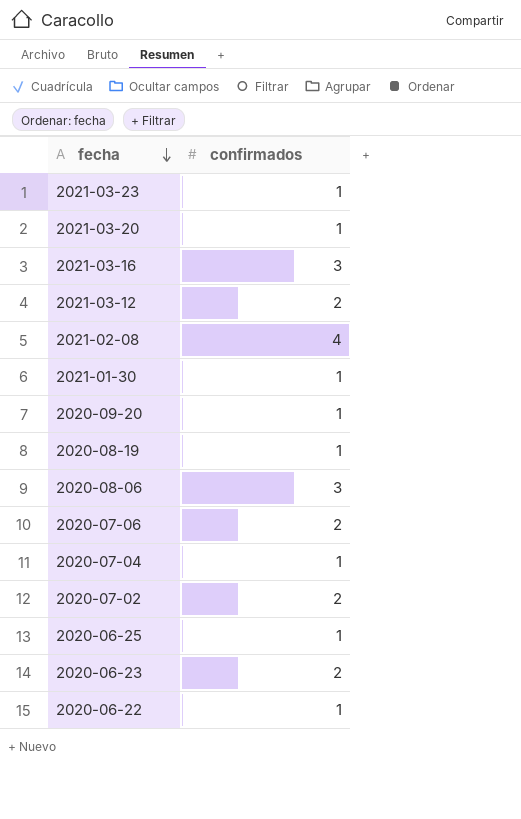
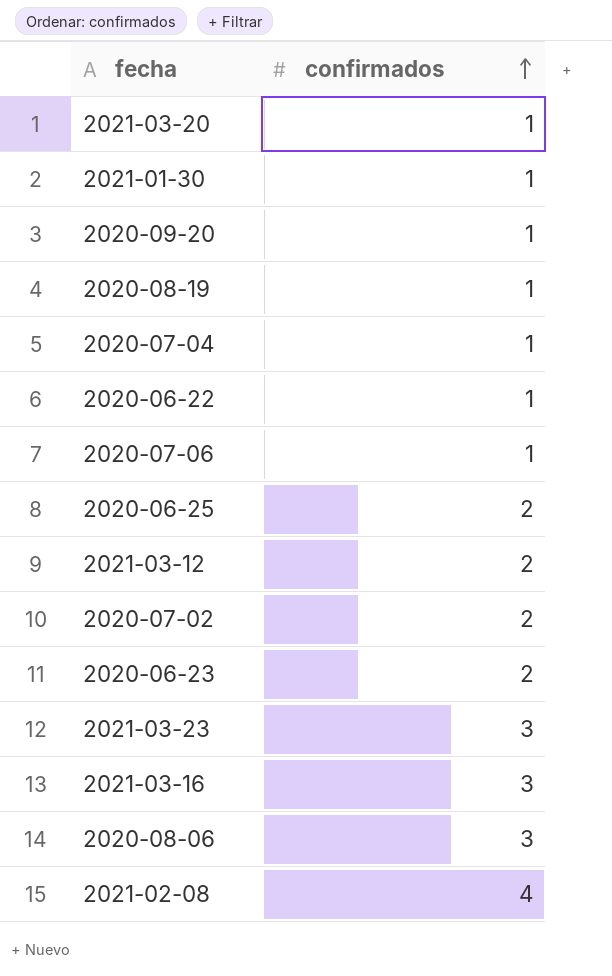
row order: fecha descending -> confirmados ascending
2020-07-06 | confirmados: 2 -> 1
2020-06-25 | confirmados: 1 -> 2
2021-03-23 | confirmados: 1 -> 3

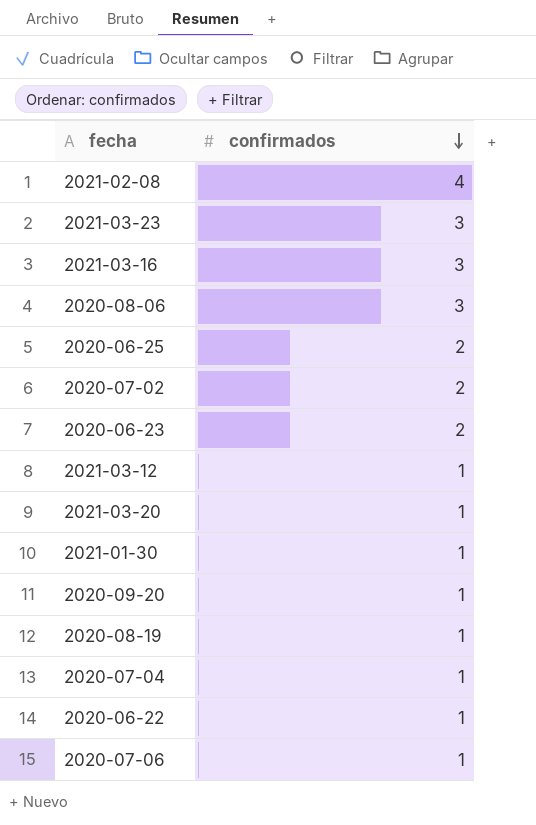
row order: confirmados ascending -> confirmados descending
2021-03-12 | confirmados: 2 -> 1

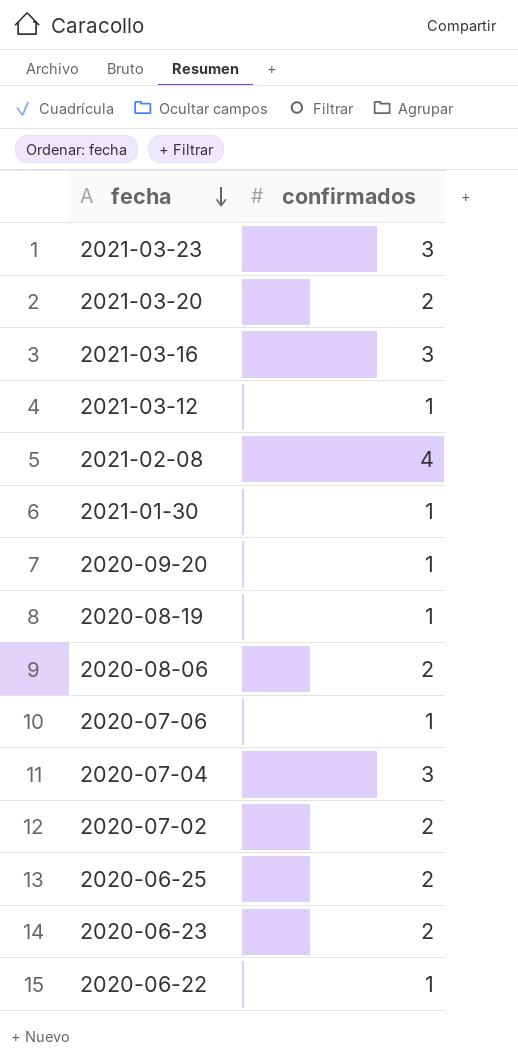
row order: confirmados descending -> fecha descending
2021-03-20 | confirmados: 1 -> 2
2020-08-06 | confirmados: 3 -> 2
2020-07-04 | confirmados: 1 -> 3

